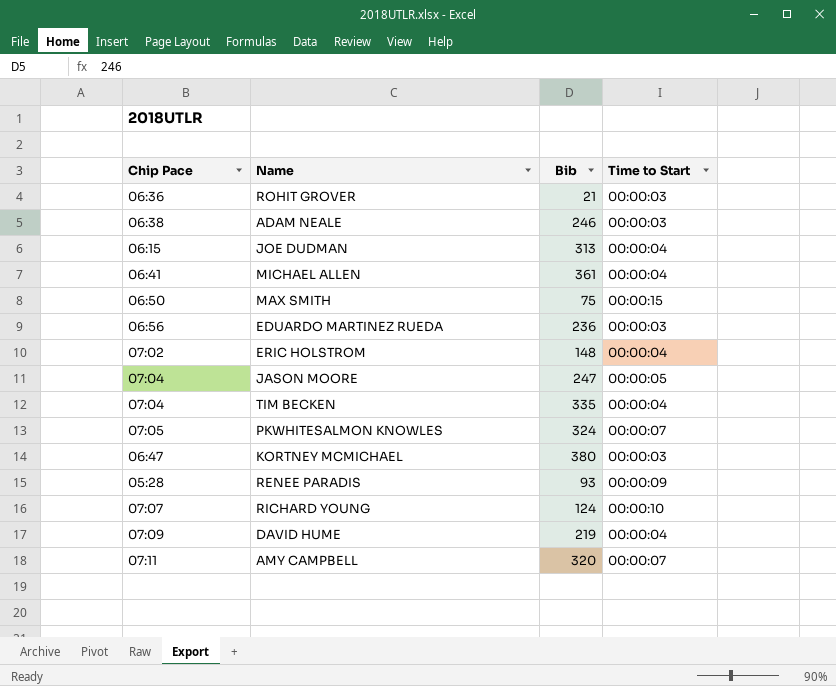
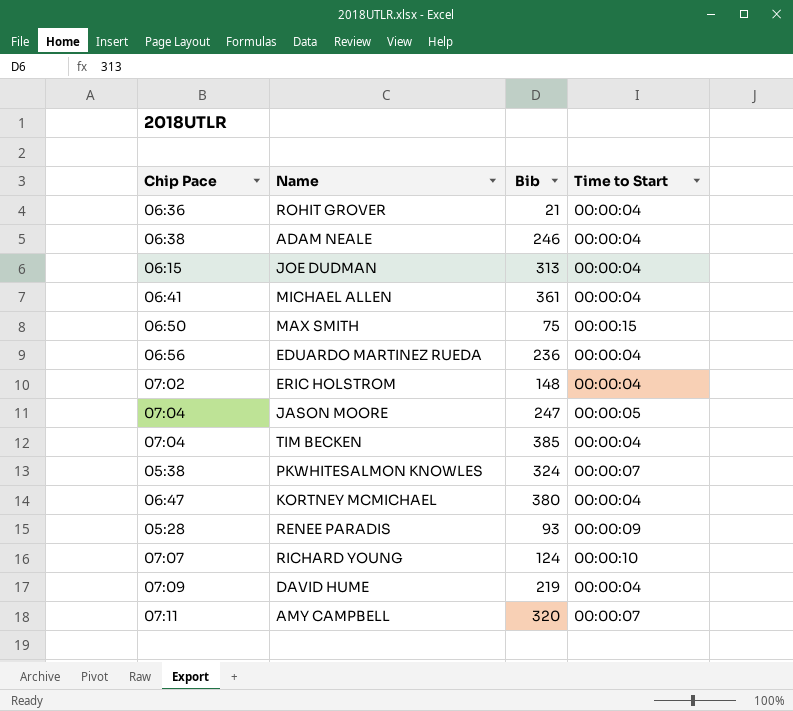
ROHIT GROVER | Time to Start: 00:00:03 -> 00:00:04
ADAM NEALE | Time to Start: 00:00:03 -> 00:00:04
EDUARDO MARTINEZ RUEDA | Time to Start: 00:00:03 -> 00:00:04
TIM BECKEN | Bib: 335 -> 385
PKWHITESALMON KNOWLES | Chip Pace: 07:05 -> 05:38
KORTNEY MCMICHAEL | Time to Start: 00:00:03 -> 00:00:04

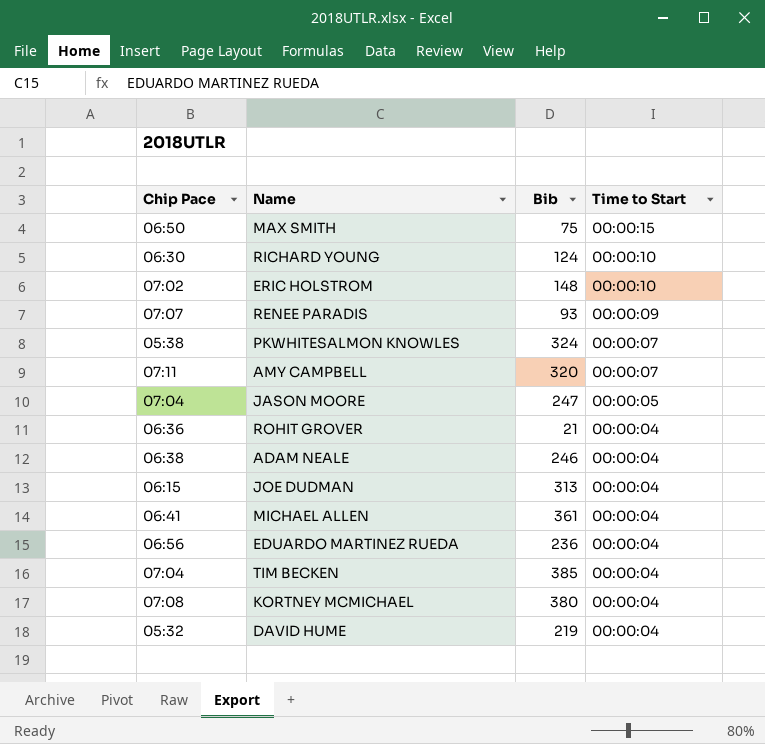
row order: none -> Time to Start descending
RICHARD YOUNG | Chip Pace: 07:07 -> 06:30
ERIC HOLSTROM | Time to Start: 00:00:04 -> 00:00:10
RENEE PARADIS | Chip Pace: 05:28 -> 07:07
KORTNEY MCMICHAEL | Chip Pace: 06:47 -> 07:08
DAVID HUME | Chip Pace: 07:09 -> 05:32

